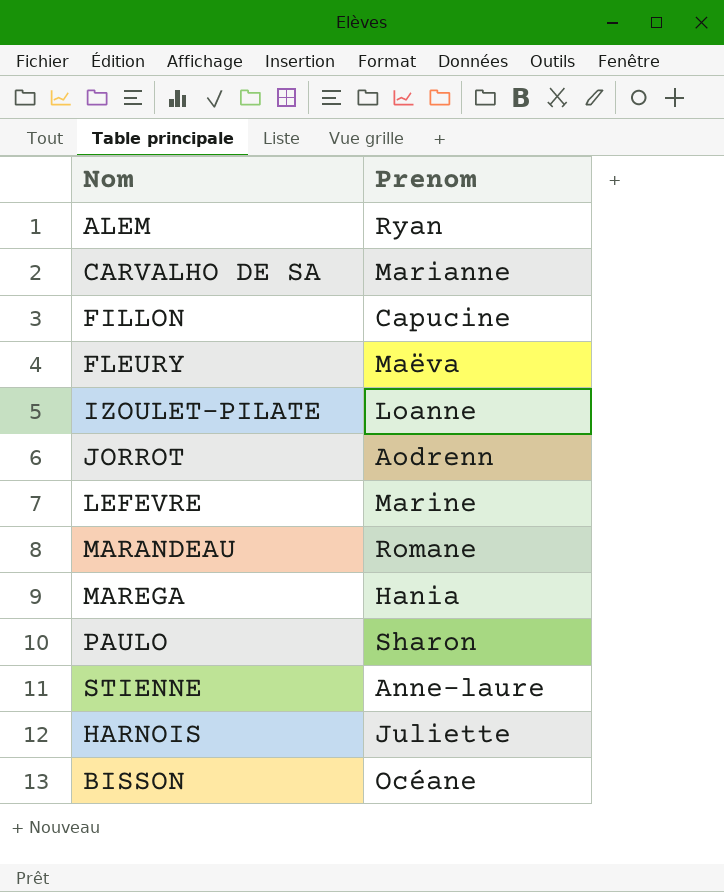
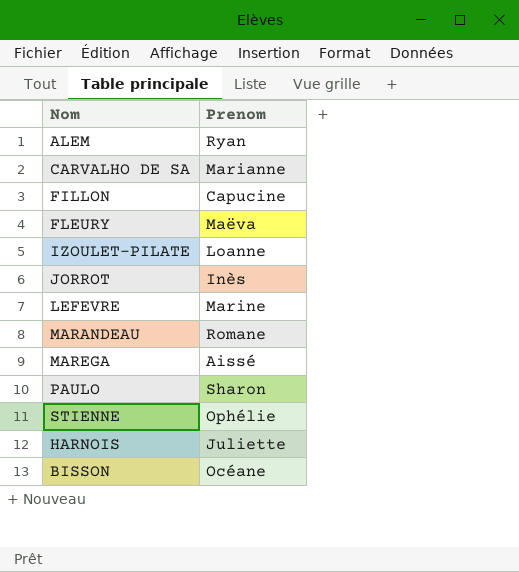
JORROT | Prenom: Aodrenn -> Inès
MAREGA | Prenom: Hania -> Aissé
STIENNE | Prenom: Anne-laure -> Ophélie

